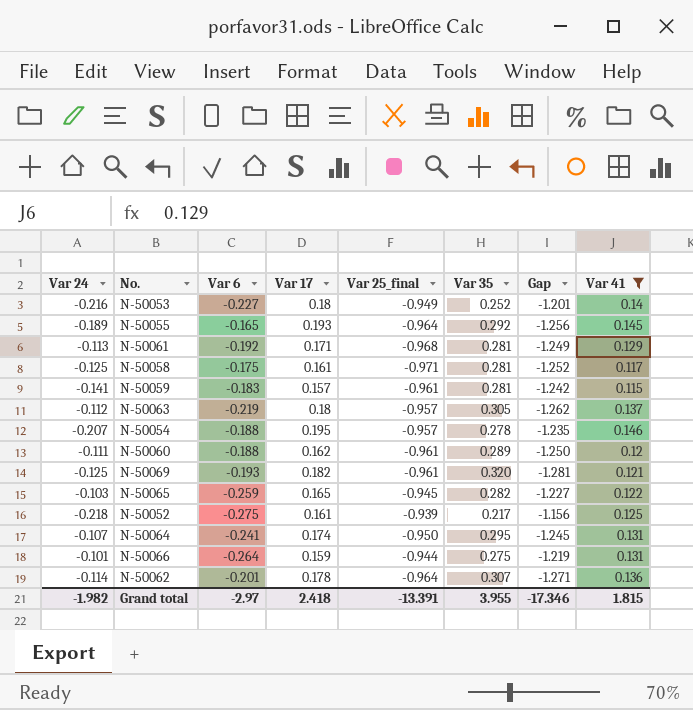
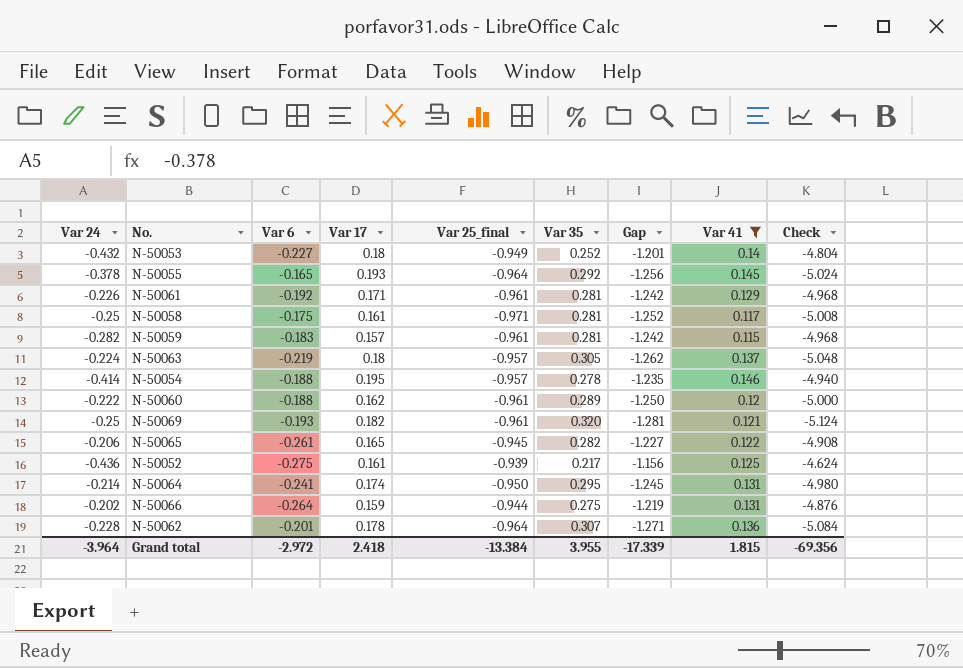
column Check | formula: none -> [Gap] * 4
N-50053 | Var 24: -0.216 -> -0.432
N-50055 | Var 24: -0.189 -> -0.378
N-50061 | Var 24: -0.113 -> -0.226
N-50061 | Var 25_final: -0.968 -> -0.961
N-50061 | Gap: -1.249 -> -1.242
N-50058 | Var 24: -0.125 -> -0.25
N-50059 | Var 24: -0.141 -> -0.282
N-50063 | Var 24: -0.112 -> -0.224
N-50054 | Var 24: -0.207 -> -0.414
N-50060 | Var 24: -0.111 -> -0.222
N-50069 | Var 24: -0.125 -> -0.25
N-50065 | Var 24: -0.103 -> -0.206
N-50065 | Var 6: -0.259 -> -0.261
N-50052 | Var 24: -0.218 -> -0.436
N-50064 | Var 24: -0.107 -> -0.214
N-50066 | Var 24: -0.101 -> -0.202
N-50062 | Var 24: -0.114 -> -0.228
Grand total | Var 24: -1.982 -> -3.964
Grand total | Var 6: -2.97 -> -2.972
Grand total | Var 25_final: -13.391 -> -13.384
Grand total | Gap: -17.346 -> -17.339

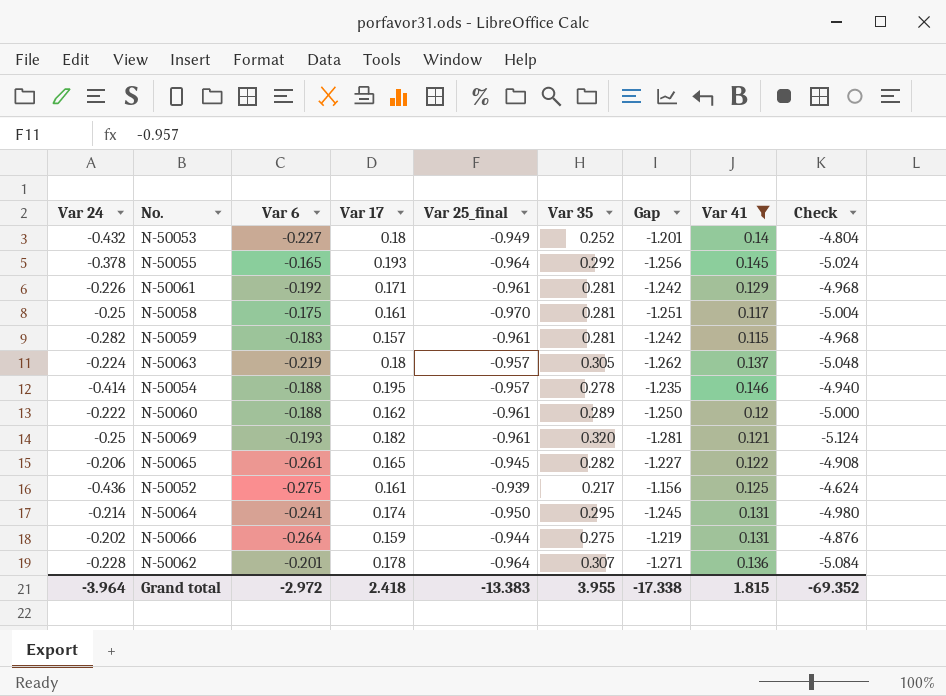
N-50058 | Var 25_final: -0.971 -> -0.970
N-50058 | Gap: -1.252 -> -1.251
N-50058 | Check: -5.008 -> -5.004
Grand total | Var 25_final: -13.384 -> -13.383
Grand total | Gap: -17.339 -> -17.338
Grand total | Check: -69.356 -> -69.352

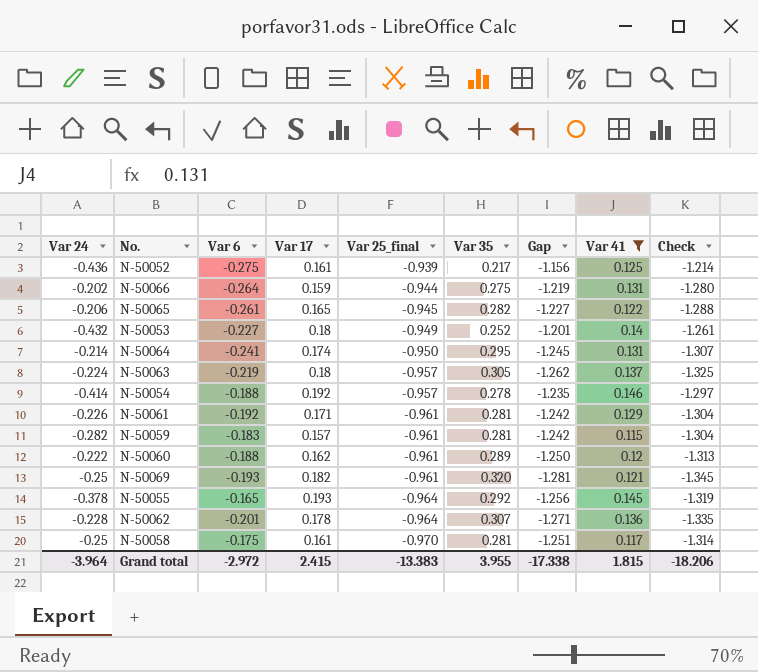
row order: none -> Var 25_final descending
column Check | formula: [Gap] * 4 -> [Gap] * 1.05
N-50054 | Var 17: 0.195 -> 0.192
Grand total | Var 17: 2.418 -> 2.415
Grand total | Check: -69.352 -> -18.206

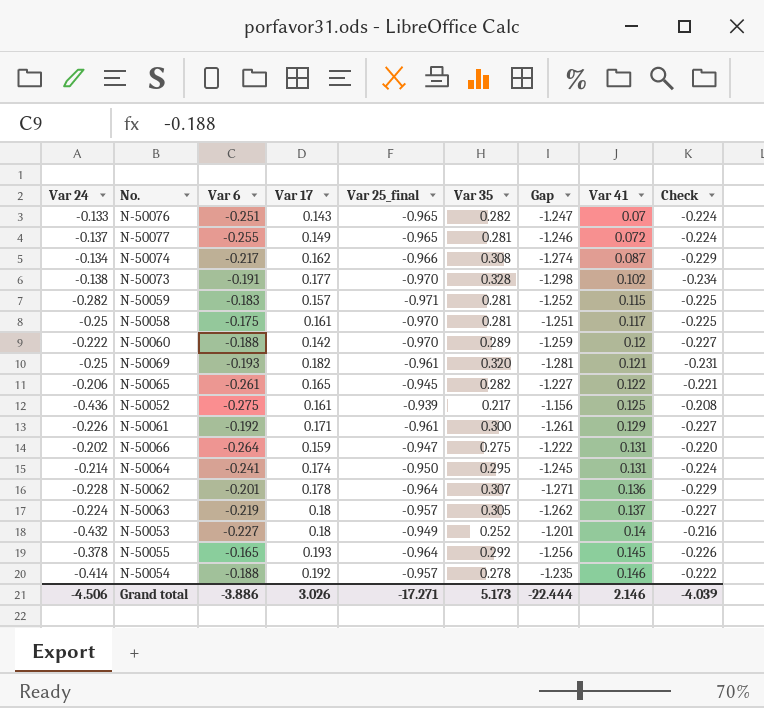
filter: Var 41 >= 0.115 -> none
row order: Var 25_final descending -> Var 41 ascending
column Check | formula: [Gap] * 1.05 -> [Gap] * 0.18
N-50059 | Var 25_final: -0.961 -> -0.971
N-50059 | Gap: -1.242 -> -1.252
N-50060 | Var 17: 0.162 -> 0.142
N-50060 | Var 25_final: -0.961 -> -0.970
N-50060 | Gap: -1.250 -> -1.259
N-50061 | Var 35: 0.281 -> 0.300
N-50061 | Gap: -1.242 -> -1.261
N-50066 | Var 25_final: -0.944 -> -0.947
N-50066 | Gap: -1.219 -> -1.222
Grand total | Var 24: -3.964 -> -4.506
Grand total | Var 6: -2.972 -> -3.886
Grand total | Var 17: 2.415 -> 3.026
Grand total | Var 25_final: -13.383 -> -17.271
Grand total | Var 35: 3.955 -> 5.173
Grand total | Gap: -17.338 -> -22.444
Grand total | Var 41: 1.815 -> 2.146
Grand total | Check: -18.206 -> -4.039

